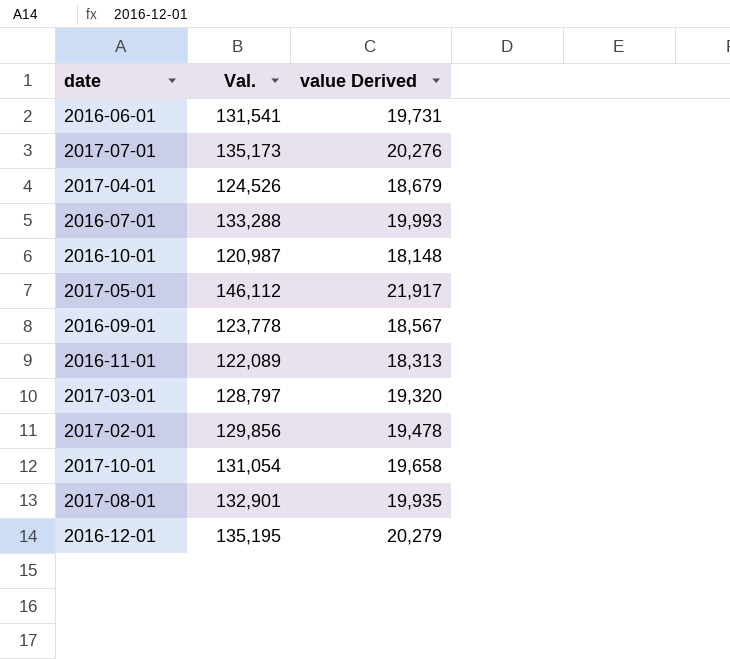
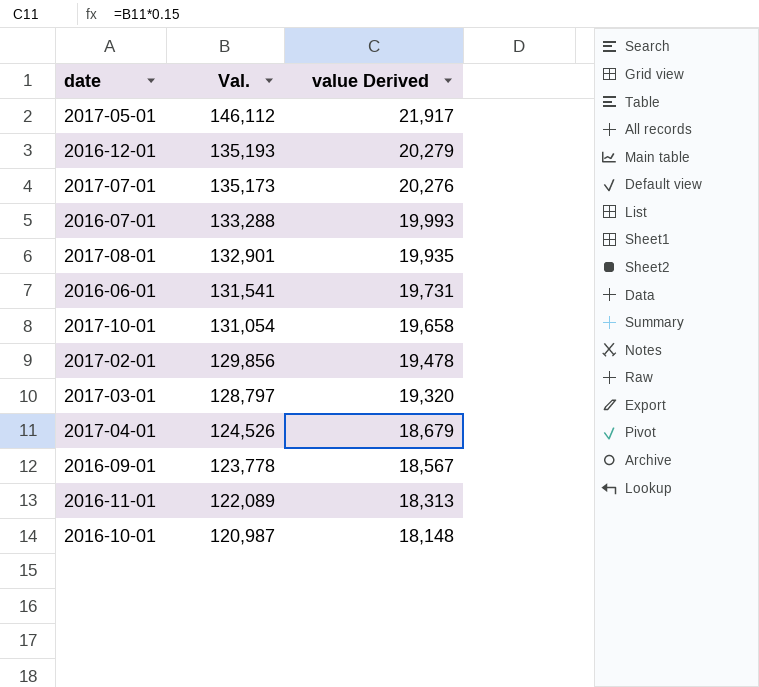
row order: none -> Val. descending
2016-12-01 | Val.: 135,195 -> 135,193

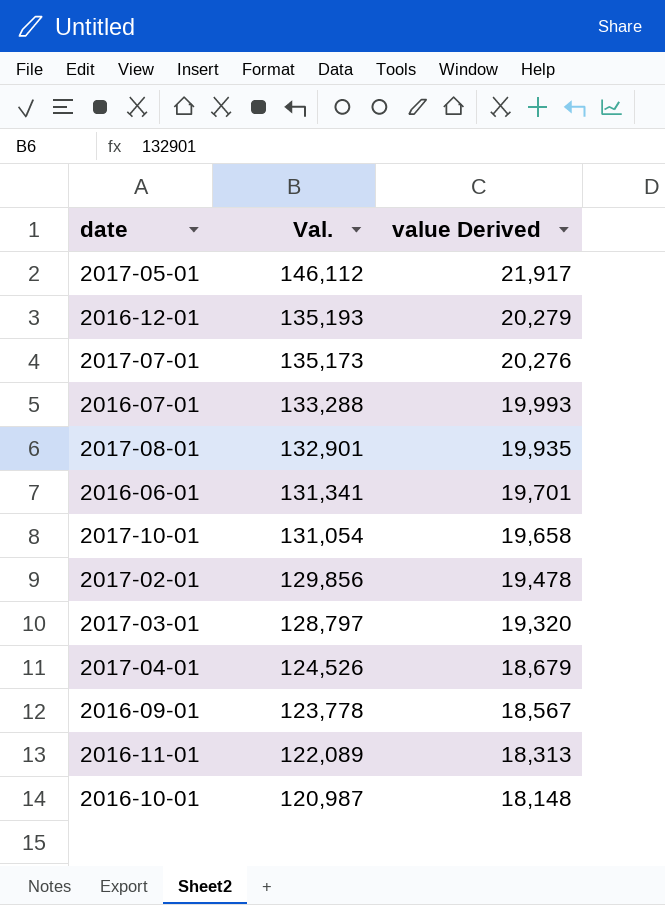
2016-06-01 | Val.: 131,541 -> 131,341
2016-06-01 | value Derived: 19,731 -> 19,701

